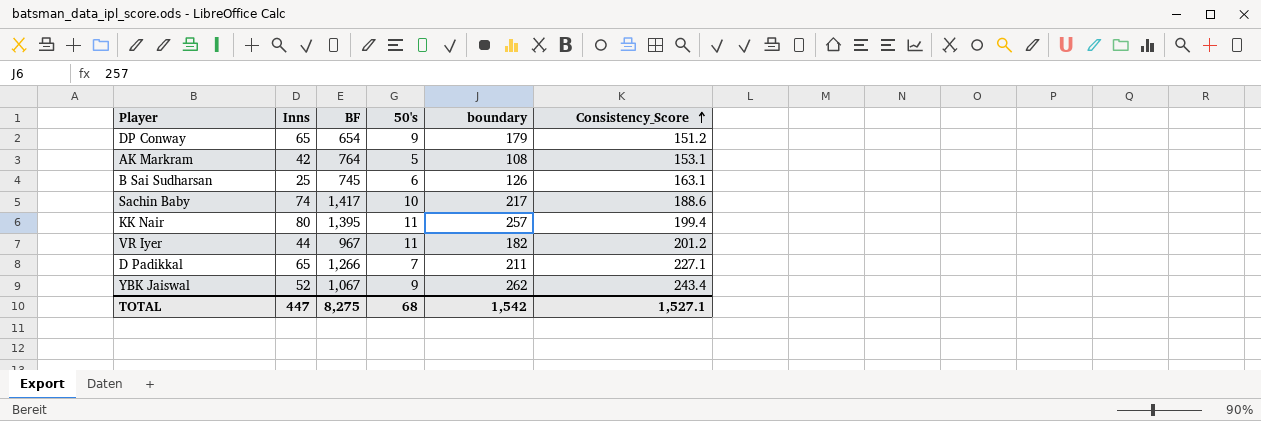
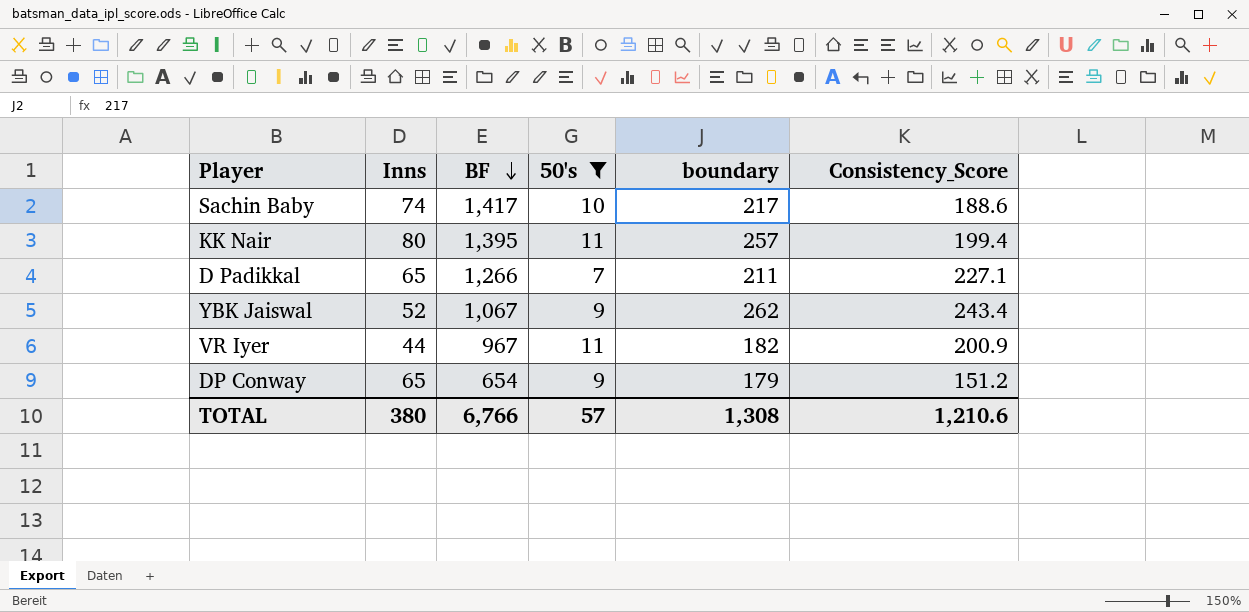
filter: none -> 50's >= 7
row order: Consistency_Score ascending -> BF descending
VR Iyer | Consistency_Score: 201.2 -> 200.9
TOTAL | Inns: 447 -> 380
TOTAL | BF: 8,275 -> 6,766
TOTAL | 50's: 68 -> 57
TOTAL | boundary: 1,542 -> 1,308
TOTAL | Consistency_Score: 1,527.1 -> 1,210.6

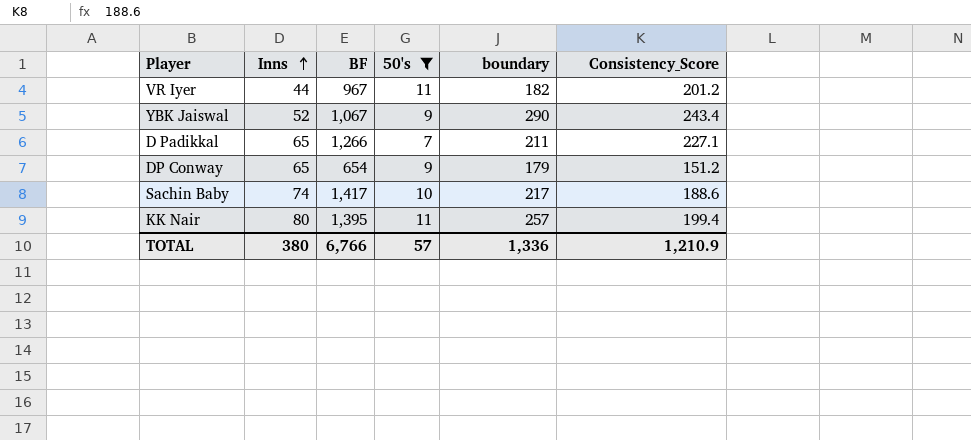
row order: BF descending -> Inns ascending
VR Iyer | Consistency_Score: 200.9 -> 201.2
YBK Jaiswal | boundary: 262 -> 290
TOTAL | boundary: 1,308 -> 1,336
TOTAL | Consistency_Score: 1,210.6 -> 1,210.9

